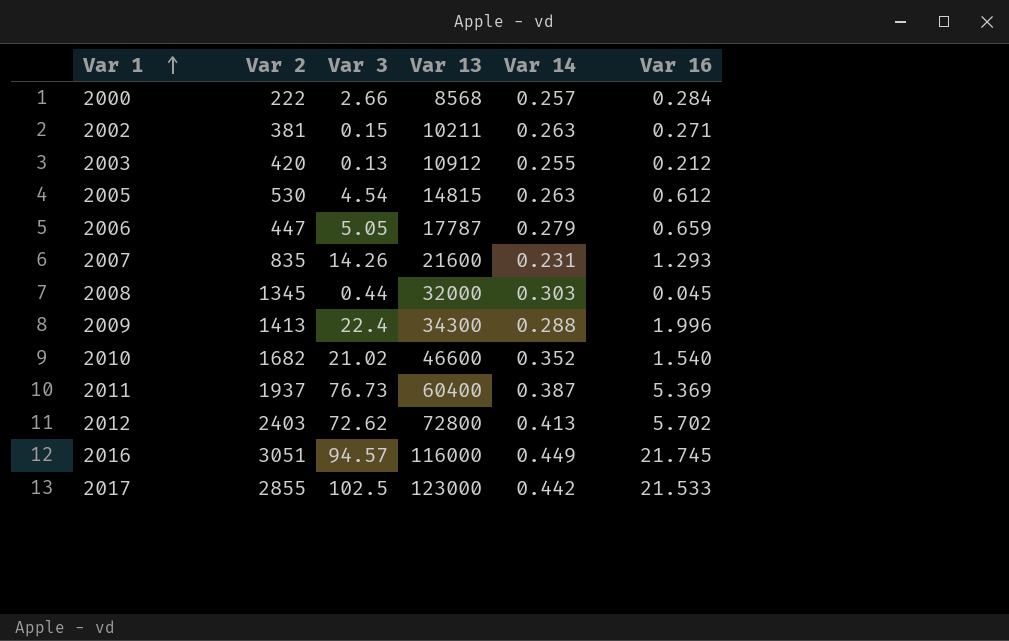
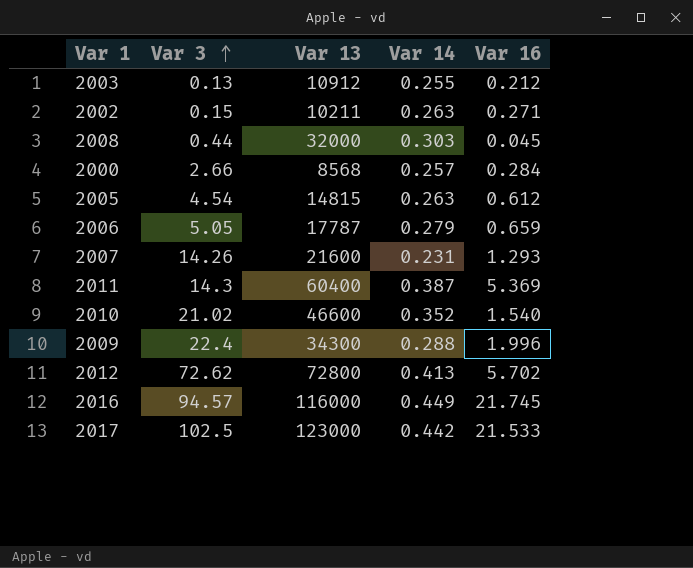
row order: Var 1 ascending -> Var 3 ascending
column Var 2 | position: 2 -> none
2011 | Var 3: 76.73 -> 14.3

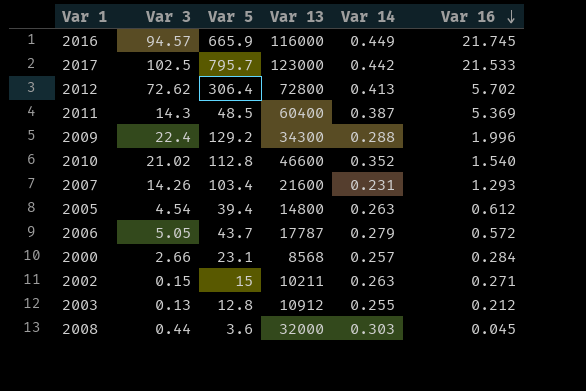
row order: Var 3 ascending -> Var 16 descending
column Var 5 | position: none -> 3
2005 | Var 13: 14815 -> 14800
2006 | Var 16: 0.659 -> 0.572

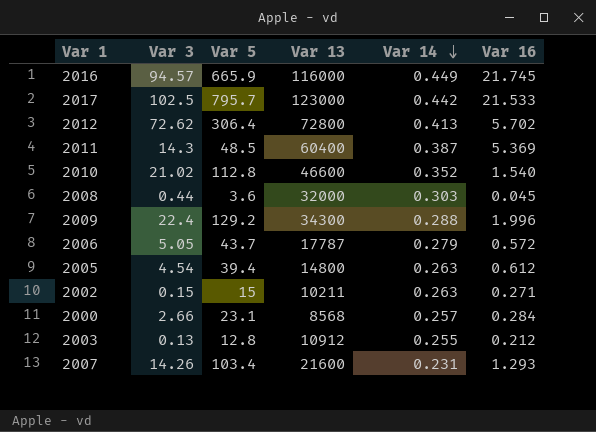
row order: Var 16 descending -> Var 14 descending

